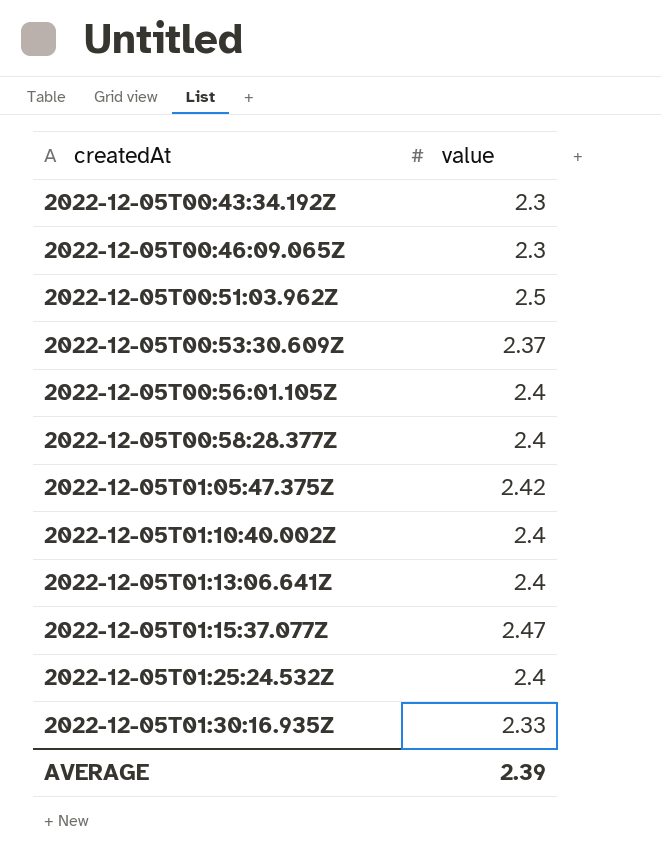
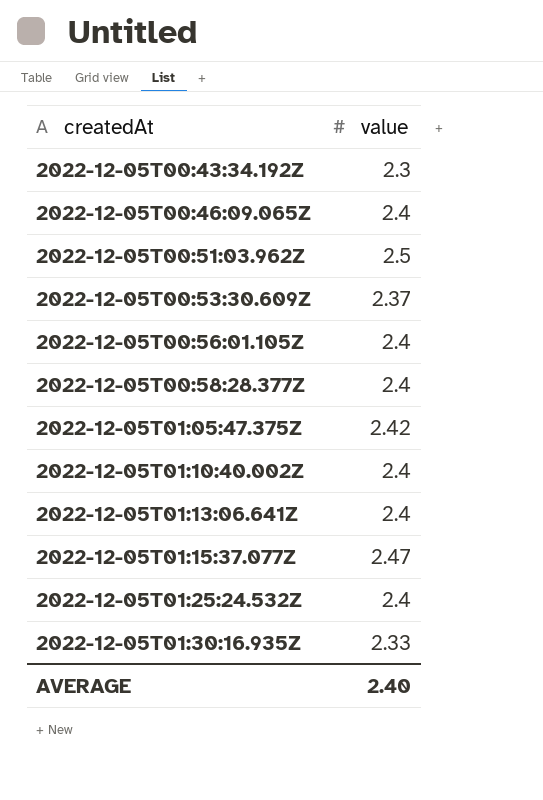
2022-12-05T00:46:09.065Z | value: 2.3 -> 2.4
AVERAGE | value: 2.39 -> 2.40

